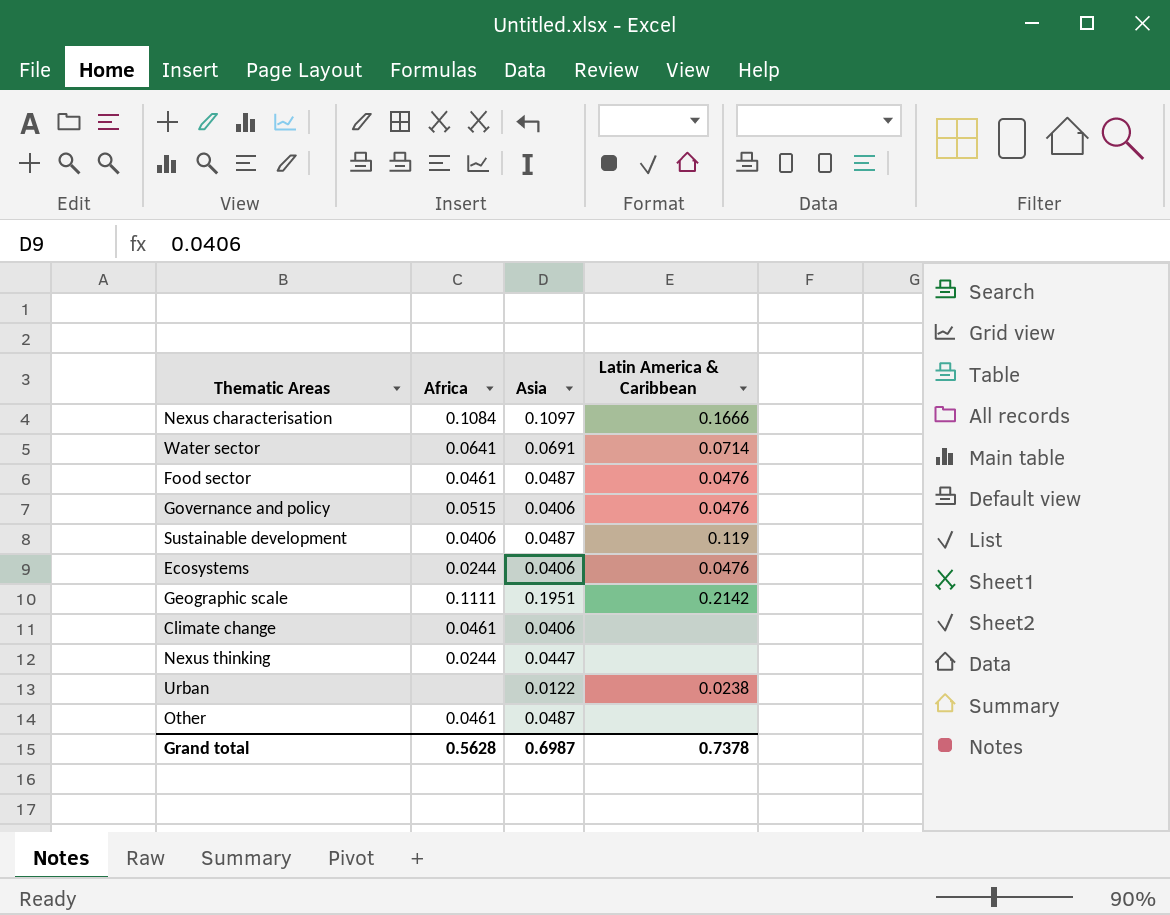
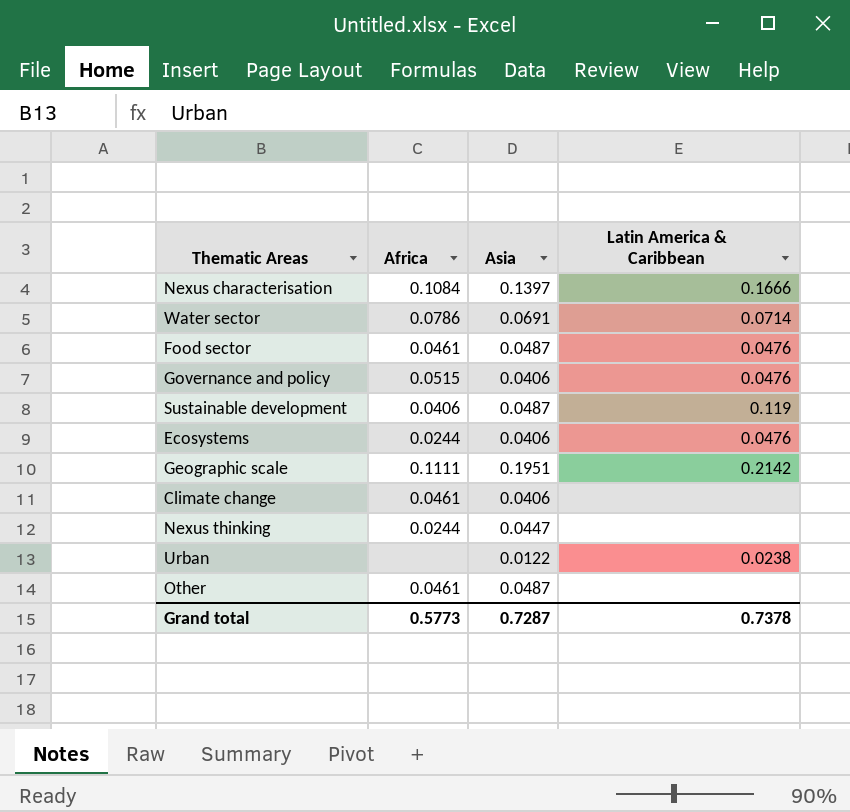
Nexus characterisation | Asia: 0.1097 -> 0.1397
Water sector | Africa: 0.0641 -> 0.0786
Grand total | Africa: 0.5628 -> 0.5773
Grand total | Asia: 0.6987 -> 0.7287

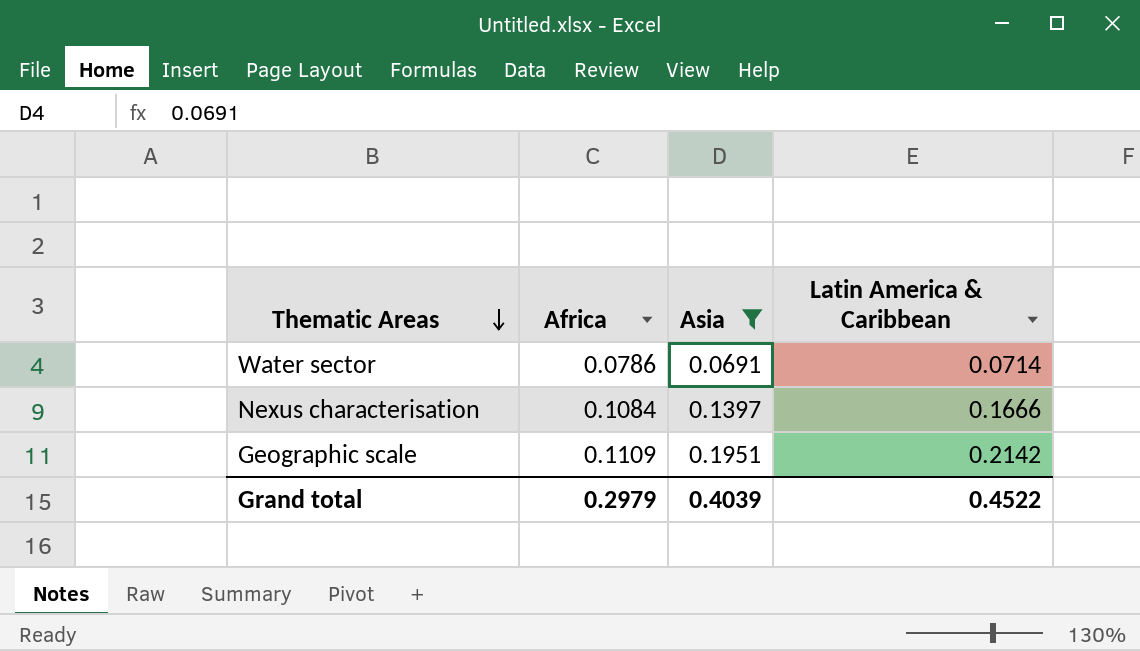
filter: none -> Asia >= 0.0691
row order: none -> Thematic Areas descending
Geographic scale | Africa: 0.1111 -> 0.1109
Grand total | Africa: 0.5773 -> 0.2979
Grand total | Asia: 0.7287 -> 0.4039
Grand total | Latin America & Caribbean: 0.7378 -> 0.4522

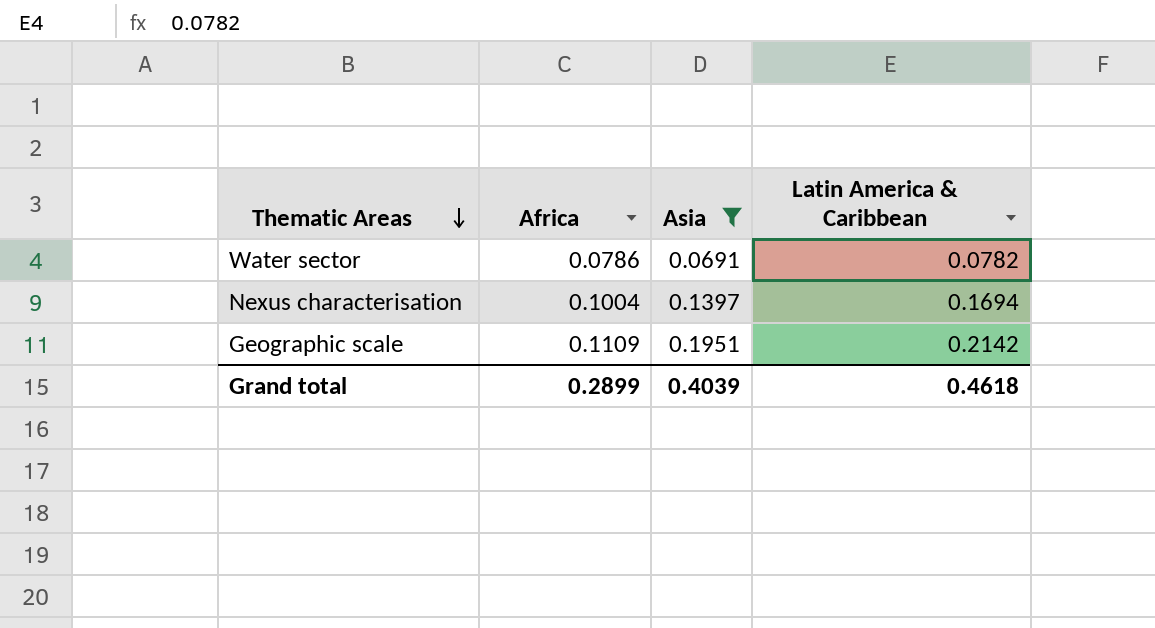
Water sector | Latin America & Caribbean: 0.0714 -> 0.0782
Nexus characterisation | Africa: 0.1084 -> 0.1004
Nexus characterisation | Latin America & Caribbean: 0.1666 -> 0.1694
Grand total | Africa: 0.2979 -> 0.2899
Grand total | Latin America & Caribbean: 0.4522 -> 0.4618

